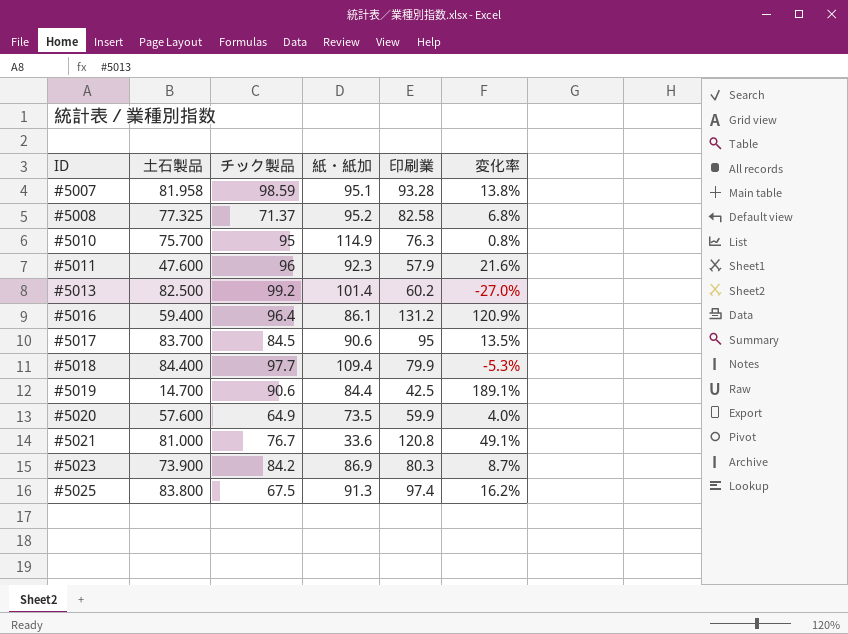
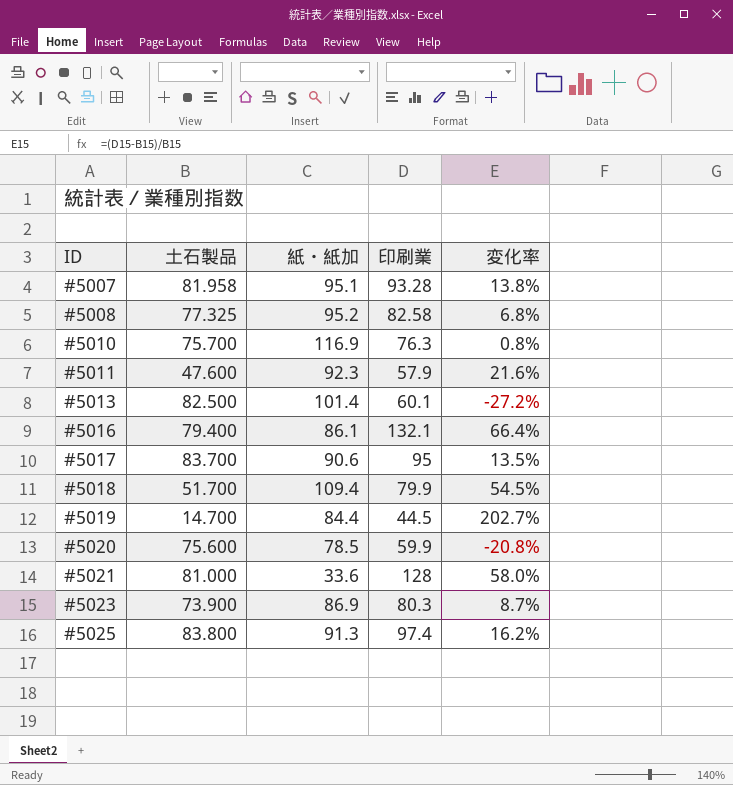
column チック製品 | position: 3 -> none
#5010 | 紙・紙加: 114.9 -> 116.9
#5013 | 印刷業: 60.2 -> 60.1
#5013 | 変化率: -27.0% -> -27.2%
#5016 | 土石製品: 59.400 -> 79.400
#5016 | 印刷業: 131.2 -> 132.1
#5016 | 変化率: 120.9% -> 66.4%
#5018 | 土石製品: 84.400 -> 51.700
#5018 | 変化率: -5.3% -> 54.5%
#5019 | 印刷業: 42.5 -> 44.5
#5019 | 変化率: 189.1% -> 202.7%
#5020 | 土石製品: 57.600 -> 75.600
#5020 | 紙・紙加: 73.5 -> 78.5
#5020 | 変化率: 4.0% -> -20.8%
#5021 | 印刷業: 120.8 -> 128
#5021 | 変化率: 49.1% -> 58.0%

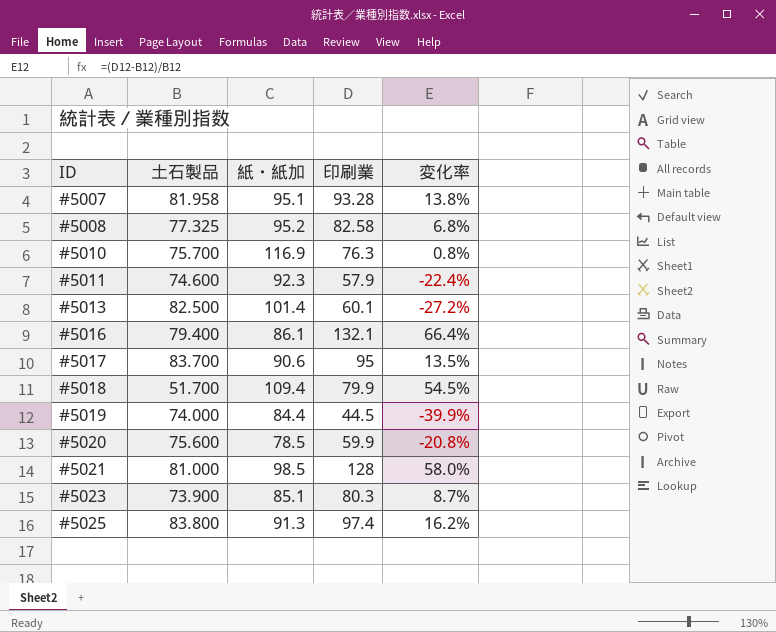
#5011 | 土石製品: 47.600 -> 74.600
#5011 | 変化率: 21.6% -> -22.4%
#5019 | 土石製品: 14.700 -> 74.000
#5019 | 変化率: 202.7% -> -39.9%
#5021 | 紙・紙加: 33.6 -> 98.5
#5023 | 紙・紙加: 86.9 -> 85.1

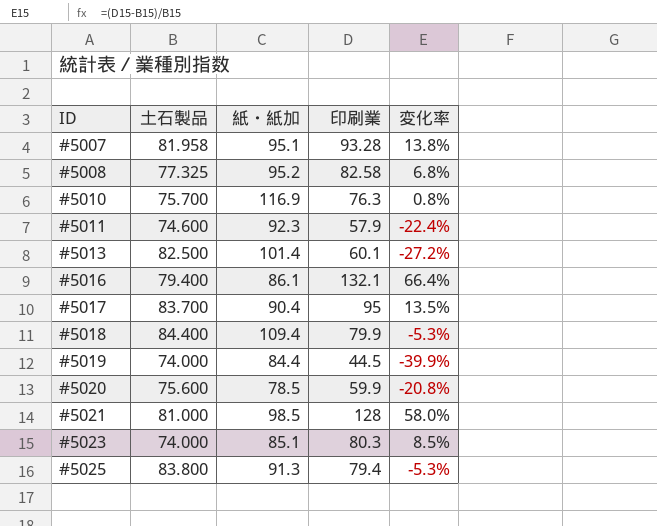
#5017 | 紙・紙加: 90.6 -> 90.4
#5018 | 土石製品: 51.700 -> 84.400
#5018 | 変化率: 54.5% -> -5.3%
#5023 | 土石製品: 73.900 -> 74.000
#5023 | 変化率: 8.7% -> 8.5%
#5025 | 印刷業: 97.4 -> 79.4
#5025 | 変化率: 16.2% -> -5.3%

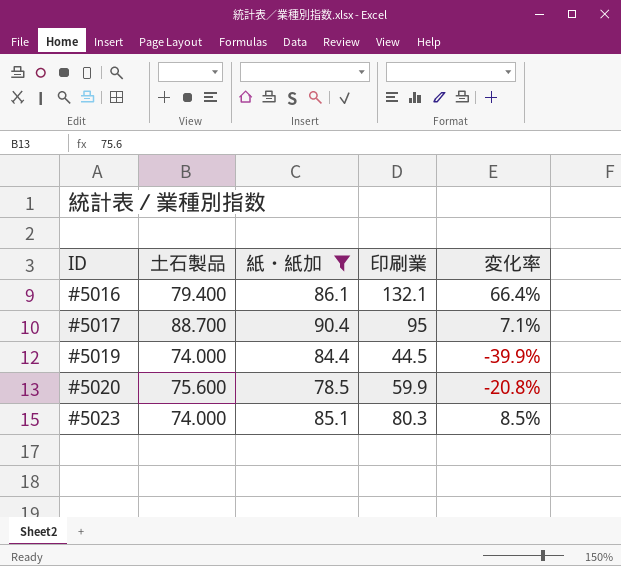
filter: none -> 紙・紙加 <= 90.4
#5017 | 土石製品: 83.700 -> 88.700
#5017 | 変化率: 13.5% -> 7.1%

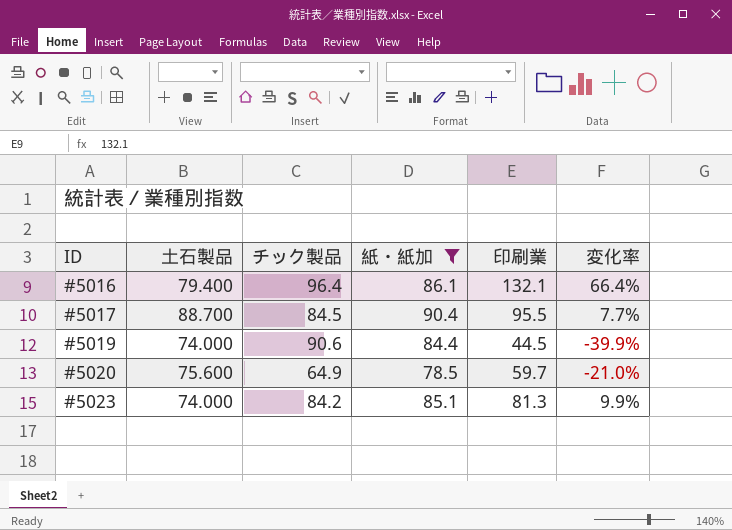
column チック製品 | position: none -> 3
#5017 | 印刷業: 95 -> 95.5
#5017 | 変化率: 7.1% -> 7.7%
#5020 | 印刷業: 59.9 -> 59.7
#5020 | 変化率: -20.8% -> -21.0%
#5023 | 印刷業: 80.3 -> 81.3
#5023 | 変化率: 8.5% -> 9.9%

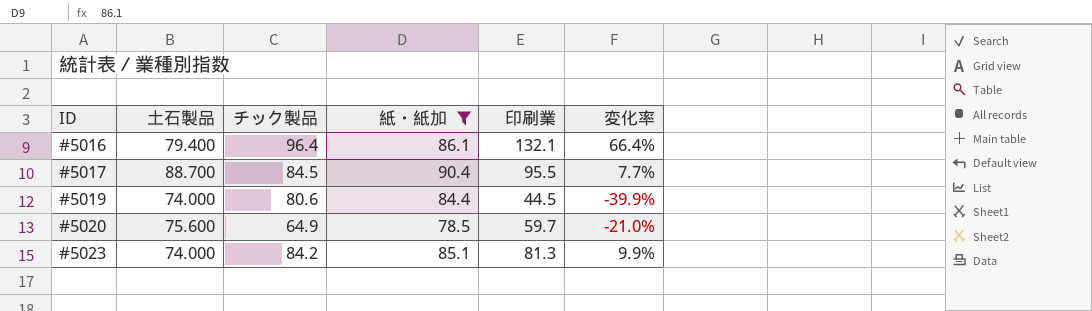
#5019 | チック製品: 90.6 -> 80.6

